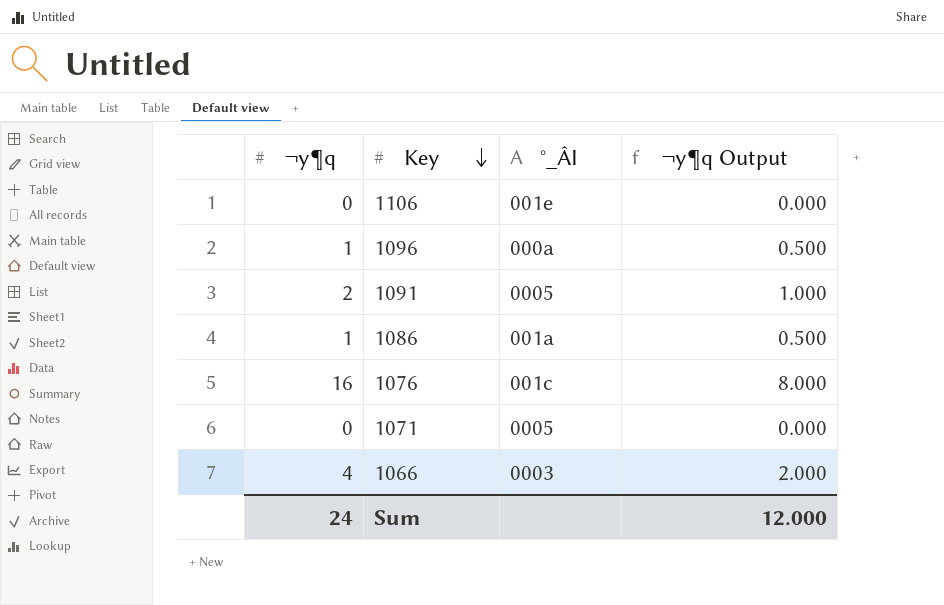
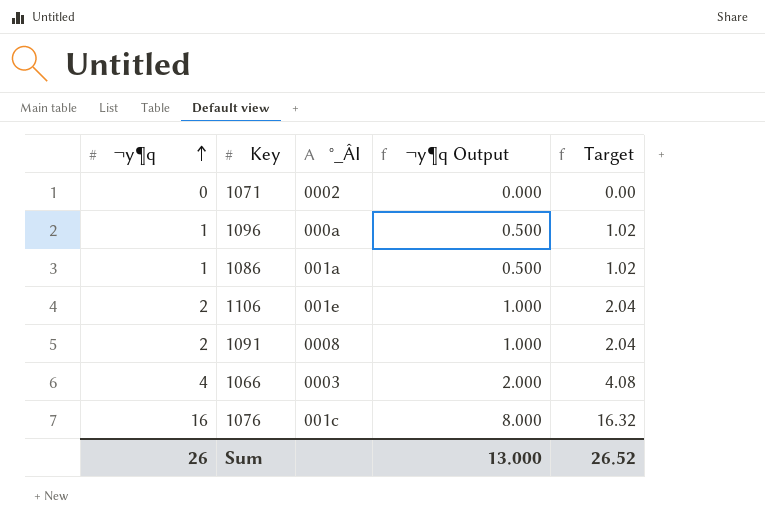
row order: Key descending -> ¬y¶q ascending
column Target | formula: none -> [¬y¶q] * 1.02
1071 | °_ÂI: 0005 -> 0002
1106 | ¬y¶q: 0 -> 2
1106 | ¬y¶q Output: 0.000 -> 1.000
1091 | °_ÂI: 0005 -> 0008
Sum | ¬y¶q: 24 -> 26
Sum | ¬y¶q Output: 12.000 -> 13.000

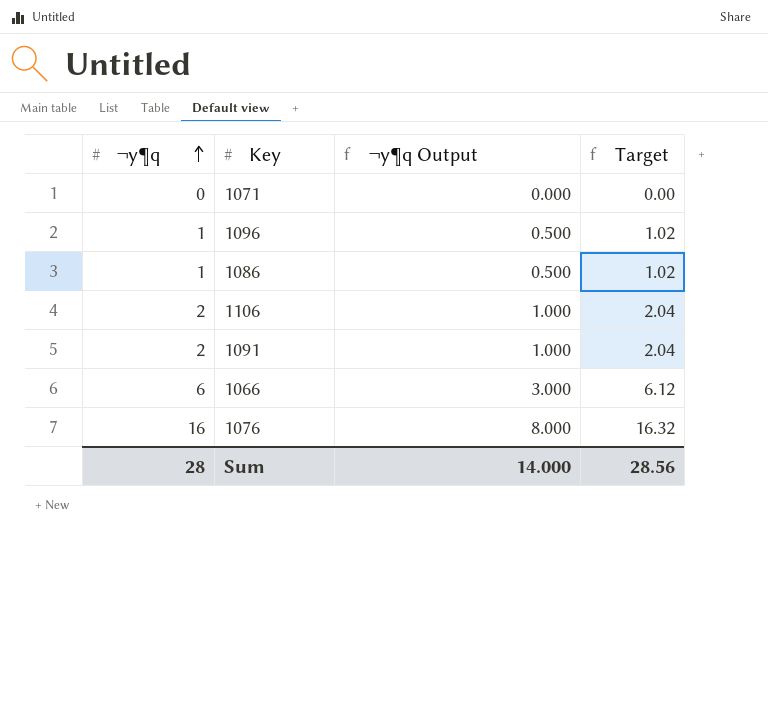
column °_ÂI | position: 3 -> none
1066 | ¬y¶q: 4 -> 6
1066 | ¬y¶q Output: 2.000 -> 3.000
1066 | Target: 4.08 -> 6.12
Sum | ¬y¶q: 26 -> 28
Sum | ¬y¶q Output: 13.000 -> 14.000
Sum | Target: 26.52 -> 28.56

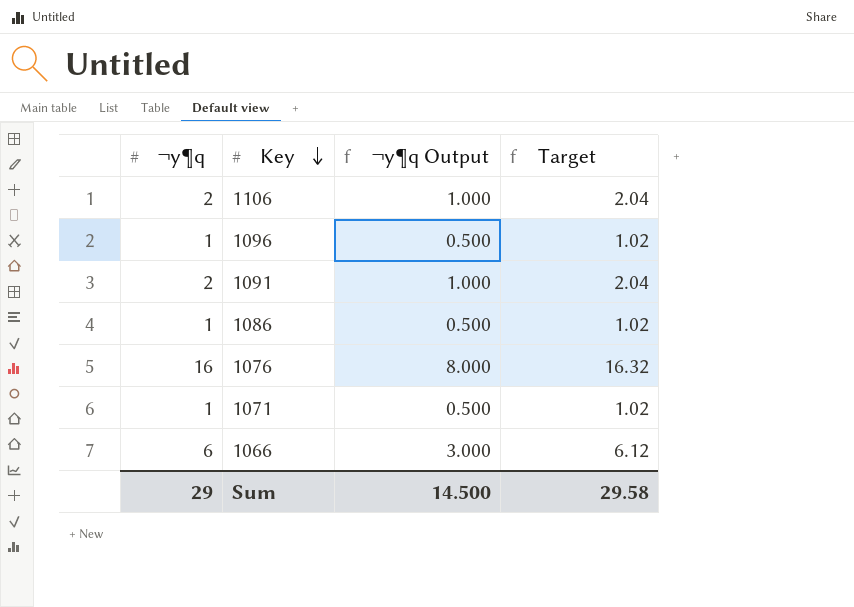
row order: ¬y¶q ascending -> Key descending
1071 | ¬y¶q: 0 -> 1
1071 | ¬y¶q Output: 0.000 -> 0.500
1071 | Target: 0.00 -> 1.02
Sum | ¬y¶q: 28 -> 29
Sum | ¬y¶q Output: 14.000 -> 14.500
Sum | Target: 28.56 -> 29.58

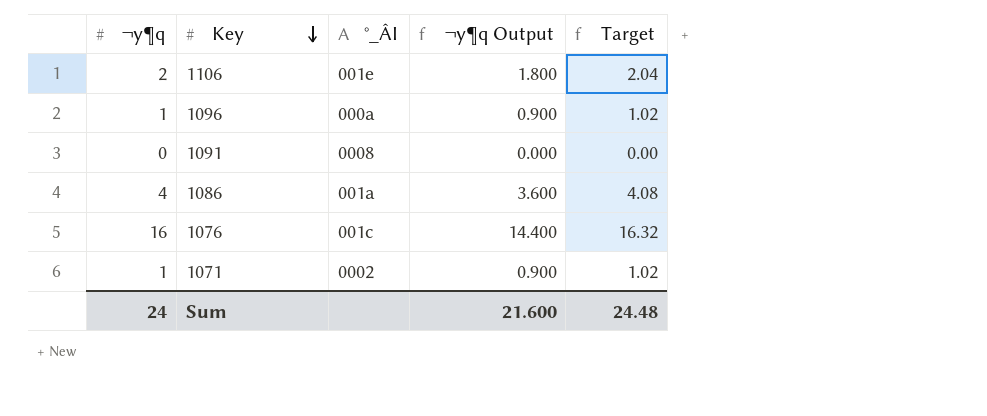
column °_ÂI | position: none -> 3
column ¬y¶q Output | formula: [¬y¶q] * 0.5 -> [¬y¶q] * 0.9
row 1066: 6 | 3.000 | 6.12 -> none
1091 | ¬y¶q: 2 -> 0
1091 | Target: 2.04 -> 0.00
1086 | ¬y¶q: 1 -> 4
1086 | Target: 1.02 -> 4.08
Sum | ¬y¶q: 29 -> 24
Sum | ¬y¶q Output: 14.500 -> 21.600
Sum | Target: 29.58 -> 24.48

